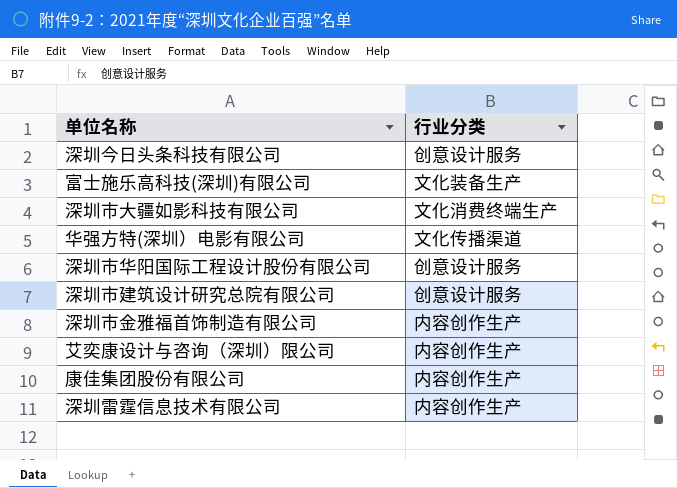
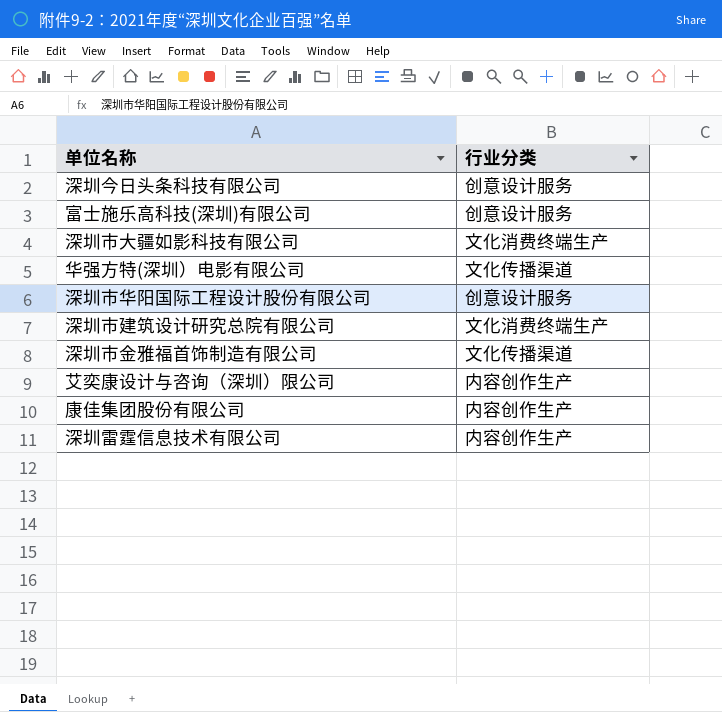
富士施乐高科技(深圳)有限公司 | 行业分类: 文化装备生产 -> 创意设计服务
深圳市建筑设计研究总院有限公司 | 行业分类: 创意设计服务 -> 文化消费终端生产
深圳市金雅福首饰制造有限公司 | 行业分类: 内容创作生产 -> 文化传播渠道

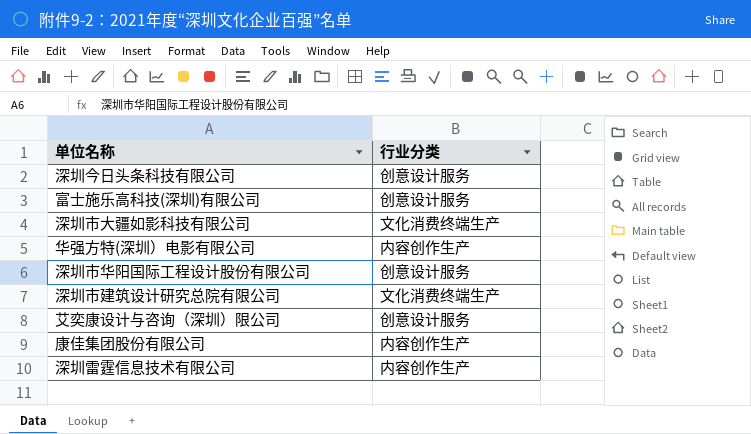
row 深圳市金雅福首饰制造有限公司: 文化传播渠道 -> none
华强方特(深圳）电影有限公司 | 行业分类: 文化传播渠道 -> 内容创作生产
艾奕康设计与咨询（深圳）限公司 | 行业分类: 内容创作生产 -> 创意设计服务

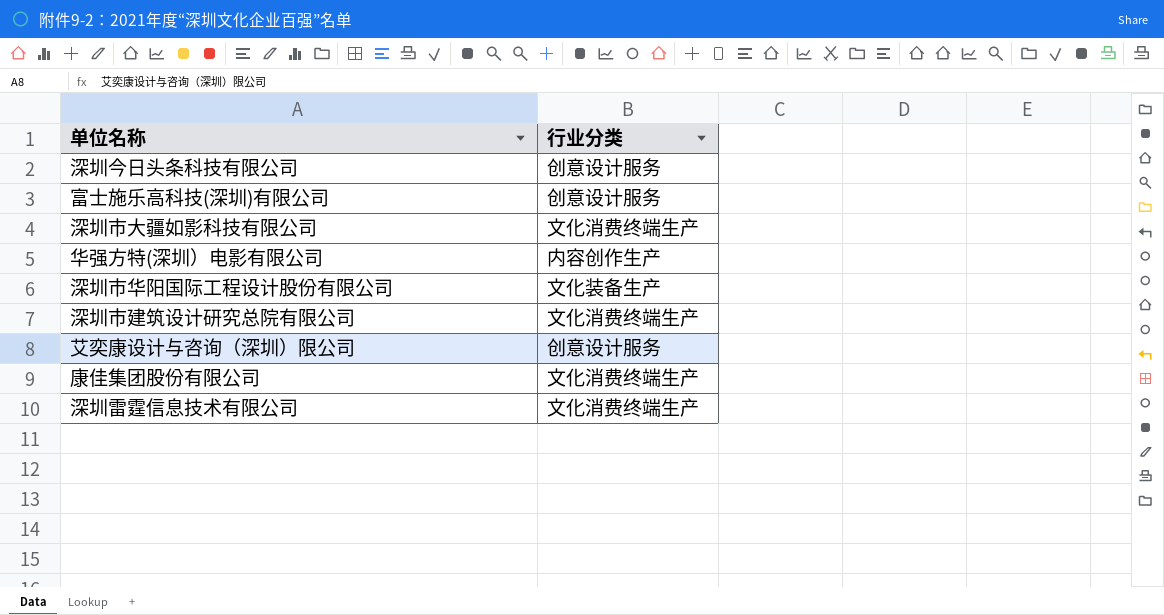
深圳市华阳国际工程设计股份有限公司 | 行业分类: 创意设计服务 -> 文化装备生产
康佳集团股份有限公司 | 行业分类: 内容创作生产 -> 文化消费终端生产
深圳雷霆信息技术有限公司 | 行业分类: 内容创作生产 -> 文化消费终端生产

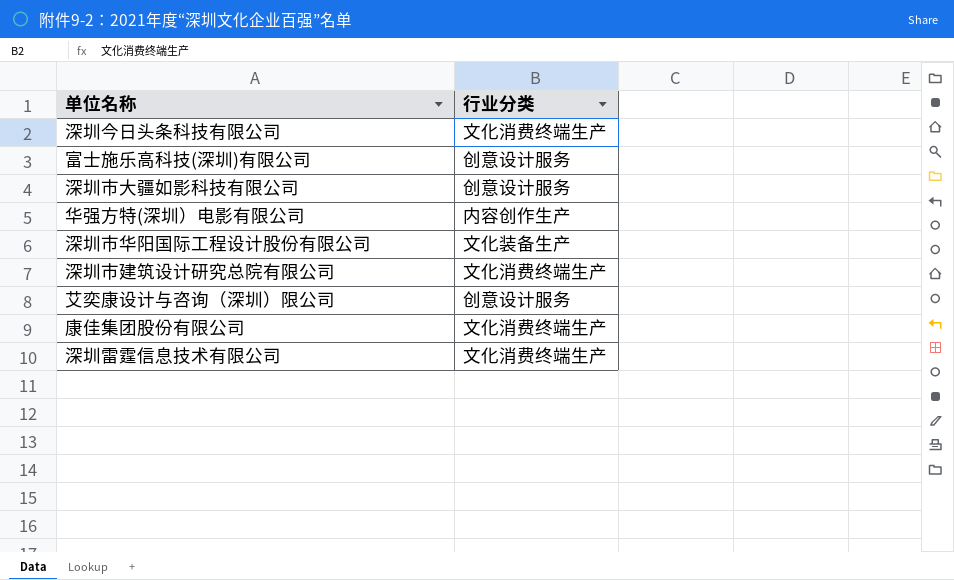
深圳今日头条科技有限公司 | 行业分类: 创意设计服务 -> 文化消费终端生产
深圳市大疆如影科技有限公司 | 行业分类: 文化消费终端生产 -> 创意设计服务

